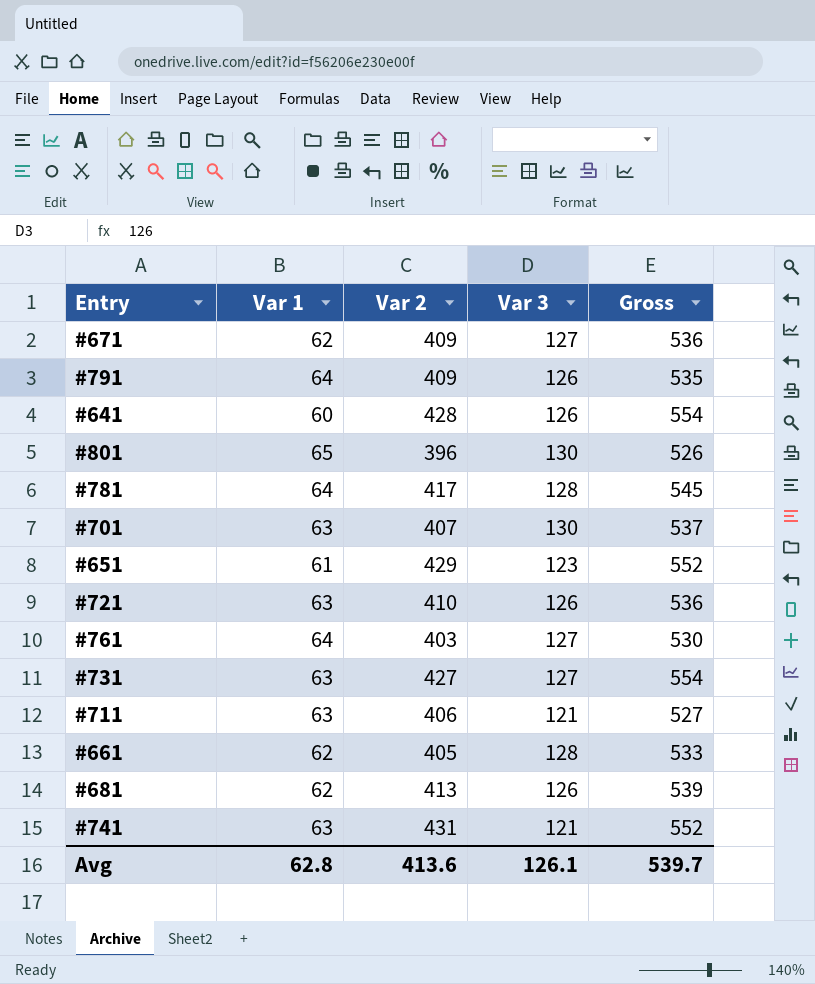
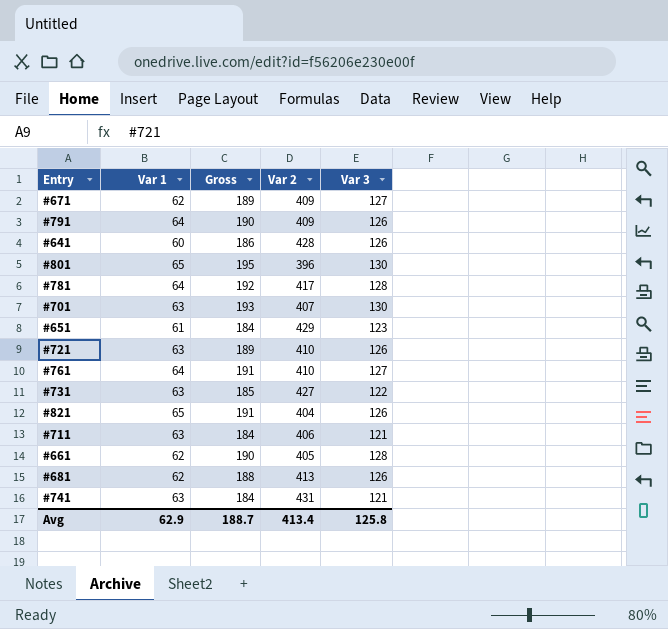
column Gross | formula: [Var 2] + [Var 3] -> [Var 1] + [Var 3]
column Gross | position: 5 -> 3
#761 | Var 2: 403 -> 410
#731 | Var 3: 127 -> 122
row #821: none -> 65 | 191 | 404 | 126
Avg | Var 1: 62.8 -> 62.9
Avg | Gross: 539.7 -> 188.7
Avg | Var 2: 413.6 -> 413.4
Avg | Var 3: 126.1 -> 125.8

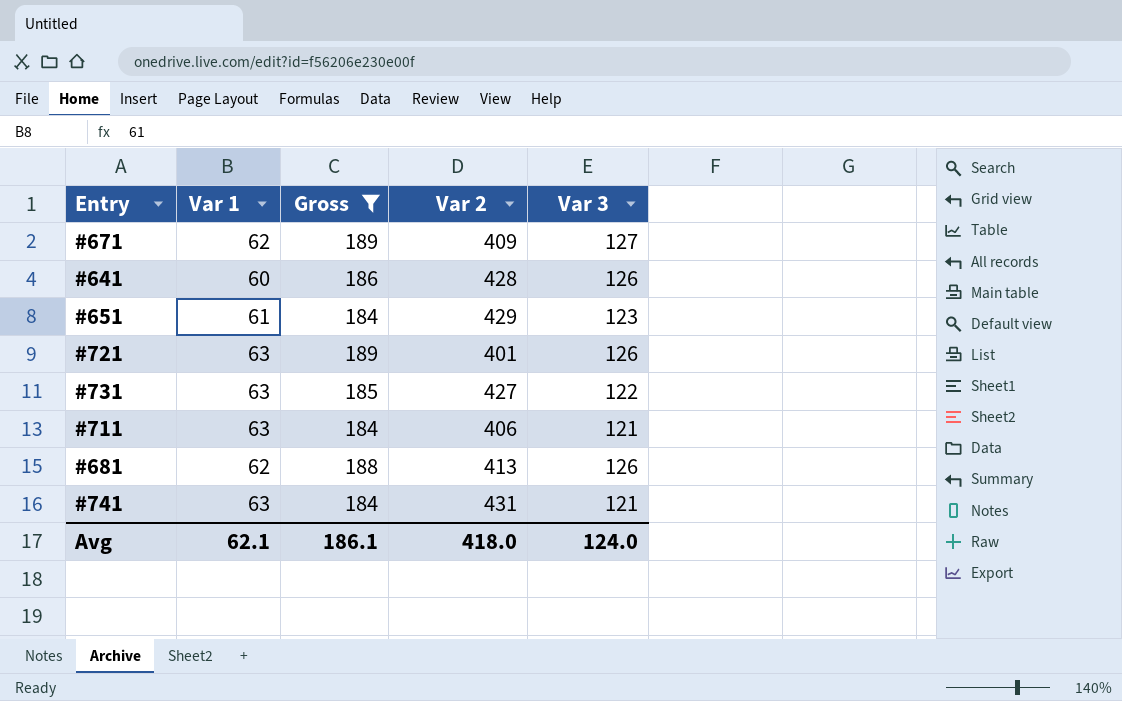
filter: none -> Gross <= 189
#721 | Var 2: 410 -> 401
Avg | Var 1: 62.9 -> 62.1
Avg | Gross: 188.7 -> 186.1
Avg | Var 2: 413.4 -> 418.0
Avg | Var 3: 125.8 -> 124.0

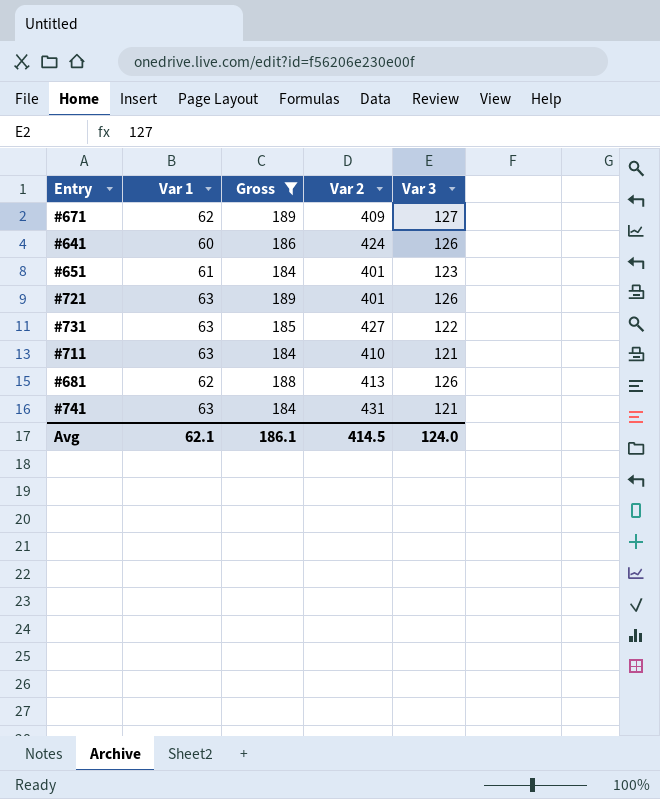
#641 | Var 2: 428 -> 424
#651 | Var 2: 429 -> 401
#711 | Var 2: 406 -> 410
Avg | Var 2: 418.0 -> 414.5

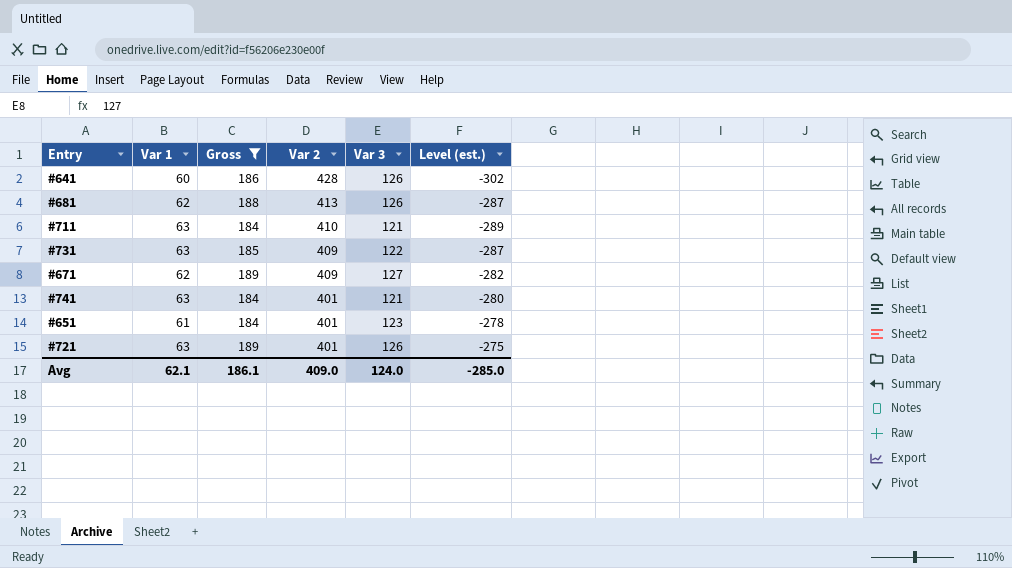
row order: none -> Var 2 descending
column Level (est.) | formula: none -> [Var 3] - [Var 2]
#641 | Var 2: 424 -> 428
#731 | Var 2: 427 -> 409
#741 | Var 2: 431 -> 401
Avg | Var 2: 414.5 -> 409.0

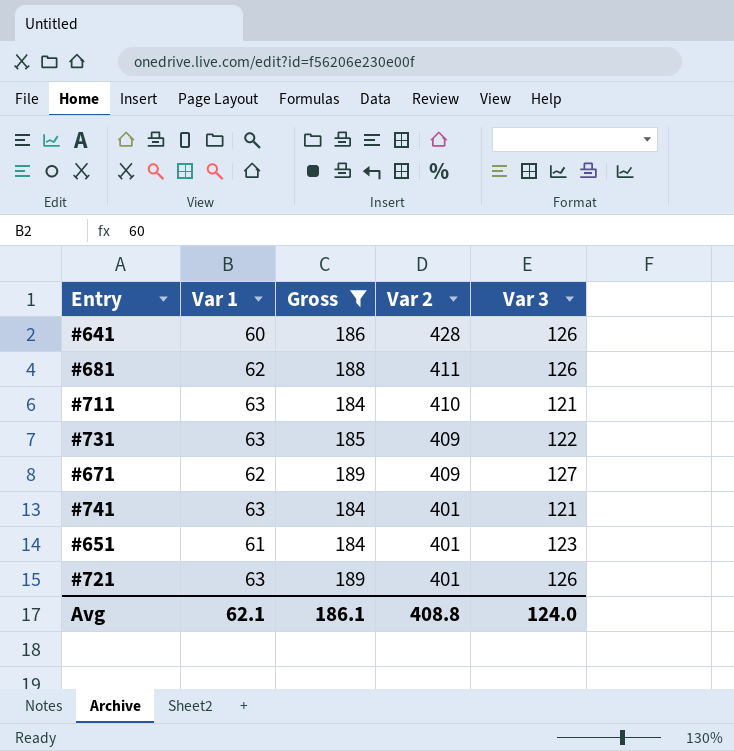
column Level (est.) | formula: [Var 3] - [Var 2] -> none
#681 | Var 2: 413 -> 411
Avg | Var 2: 409.0 -> 408.8

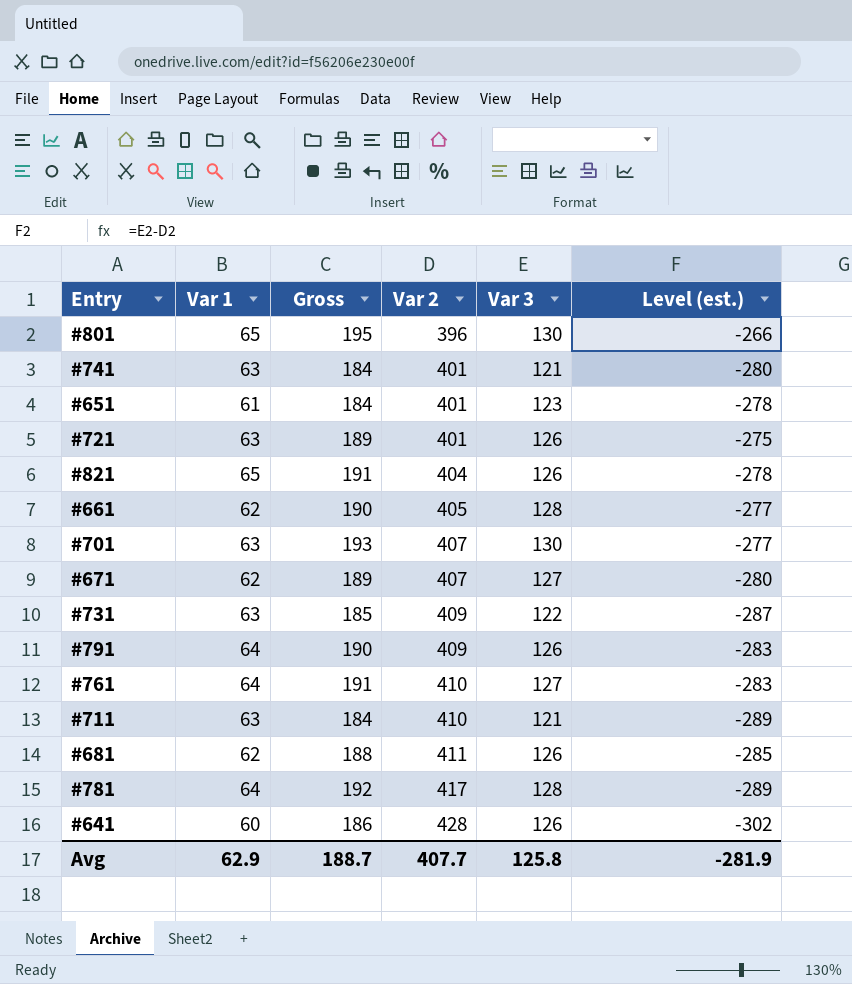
filter: Gross <= 189 -> none
row order: Var 2 descending -> Var 2 ascending
column Level (est.) | formula: none -> [Var 3] - [Var 2]
#671 | Var 2: 409 -> 407
Avg | Var 1: 62.1 -> 62.9
Avg | Gross: 186.1 -> 188.7
Avg | Var 2: 408.8 -> 407.7
Avg | Var 3: 124.0 -> 125.8

